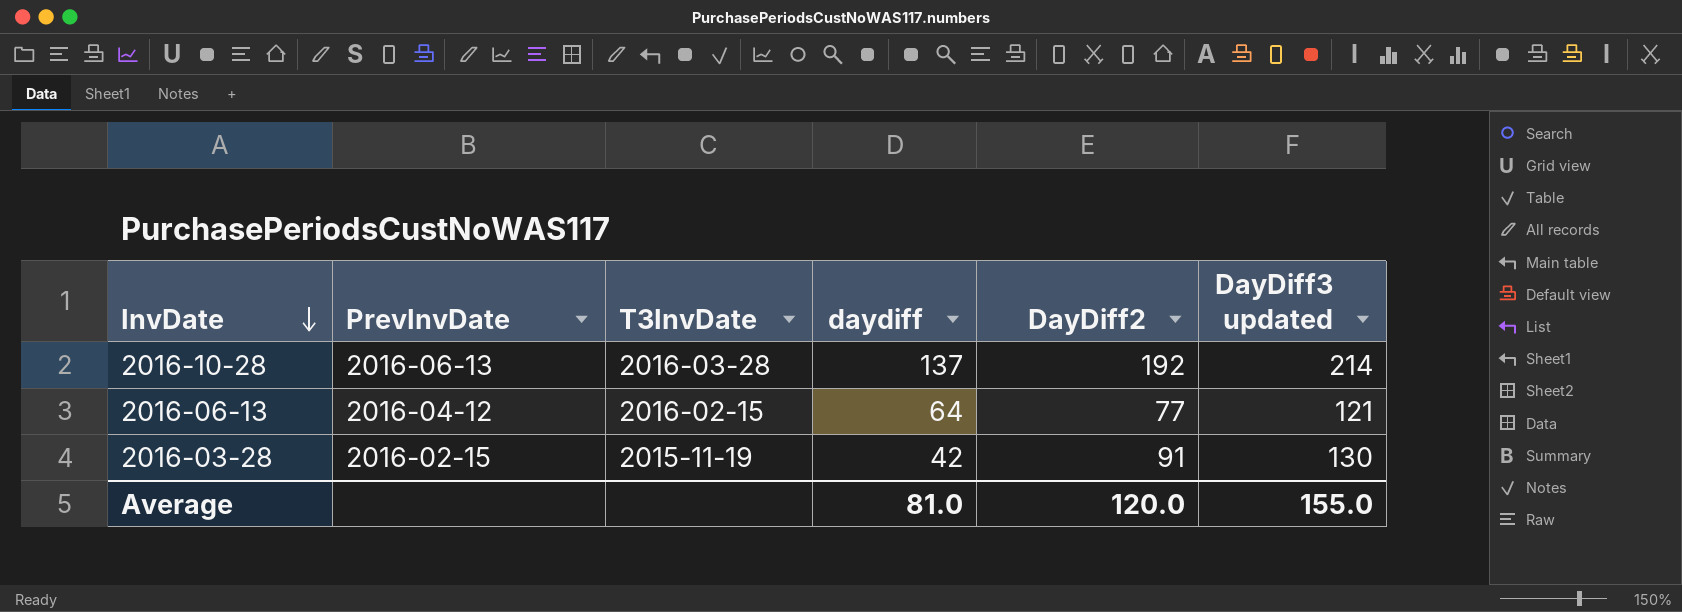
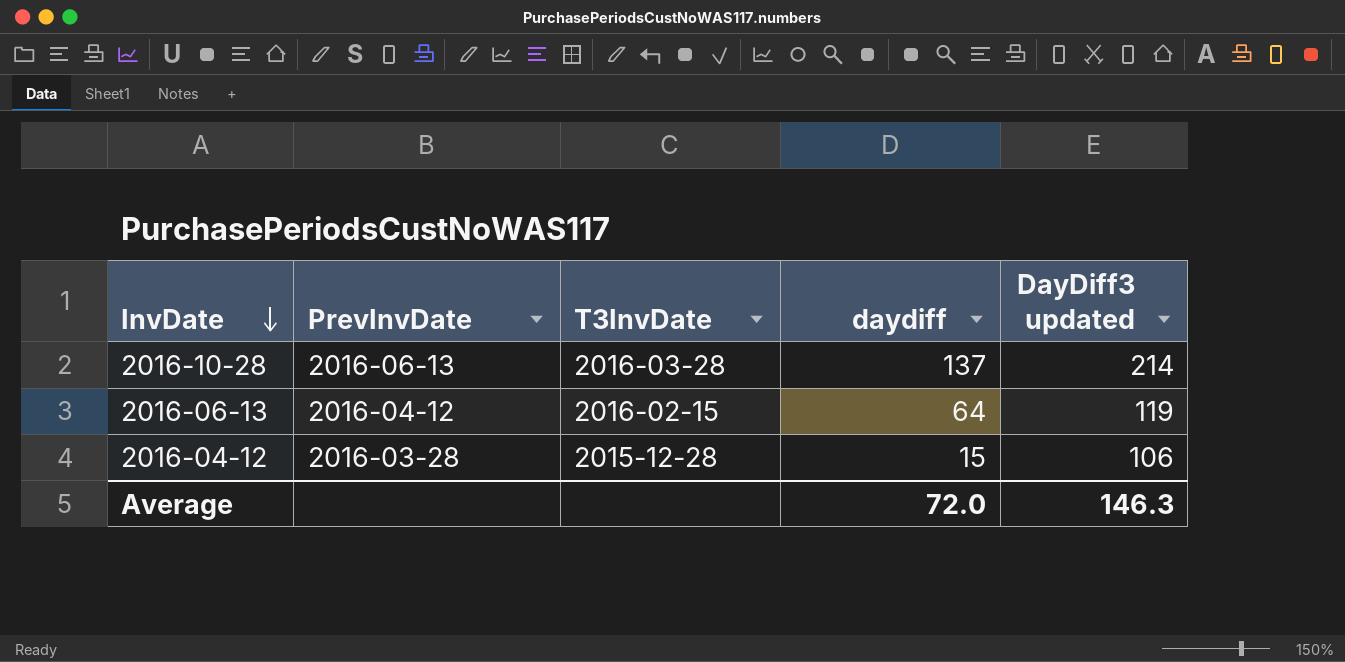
column DayDiff2 | position: 5 -> none
row 2016-03-28: 2016-02-15 | 2015-11-19 | 42 | 91 | 130 -> none
2016-06-13 | DayDiff3 updated: 121 -> 119
row 2016-04-12: none -> 2016-03-28 | 2015-12-28 | 15 | 106
Average | daydiff: 81.0 -> 72.0
Average | DayDiff3 updated: 155.0 -> 146.3

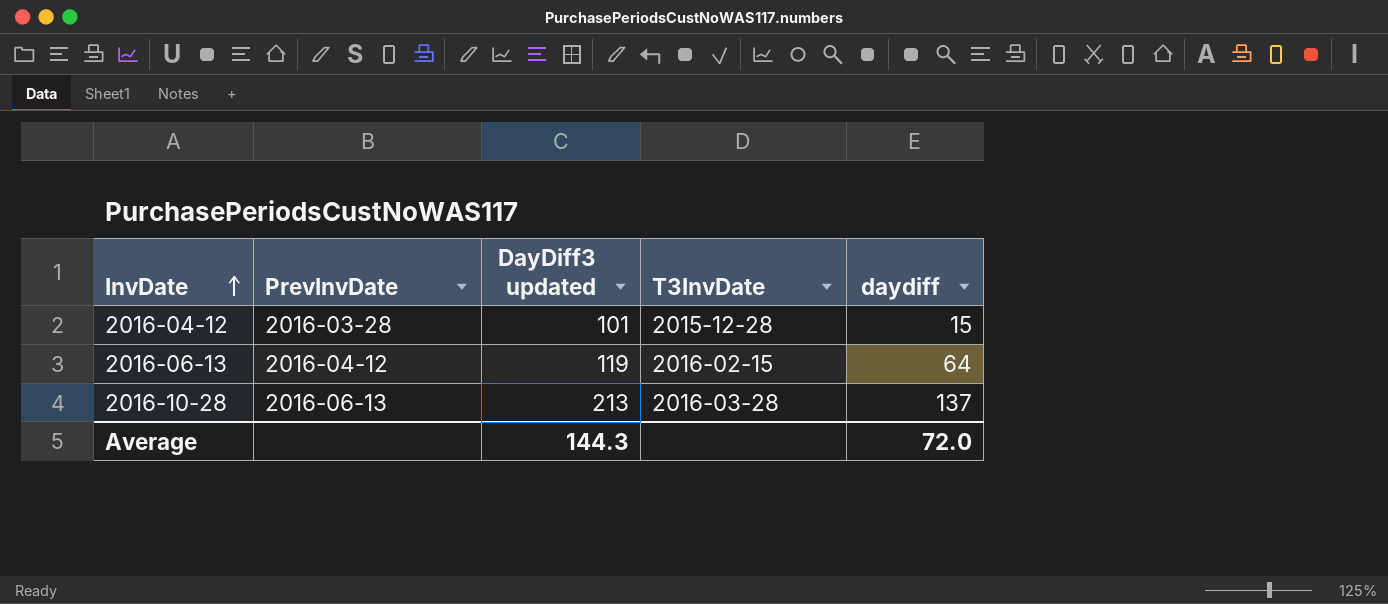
row order: InvDate descending -> InvDate ascending
column DayDiff3 updated | position: 5 -> 3
2016-04-12 | DayDiff3 updated: 106 -> 101
2016-10-28 | DayDiff3 updated: 214 -> 213
Average | DayDiff3 updated: 146.3 -> 144.3

